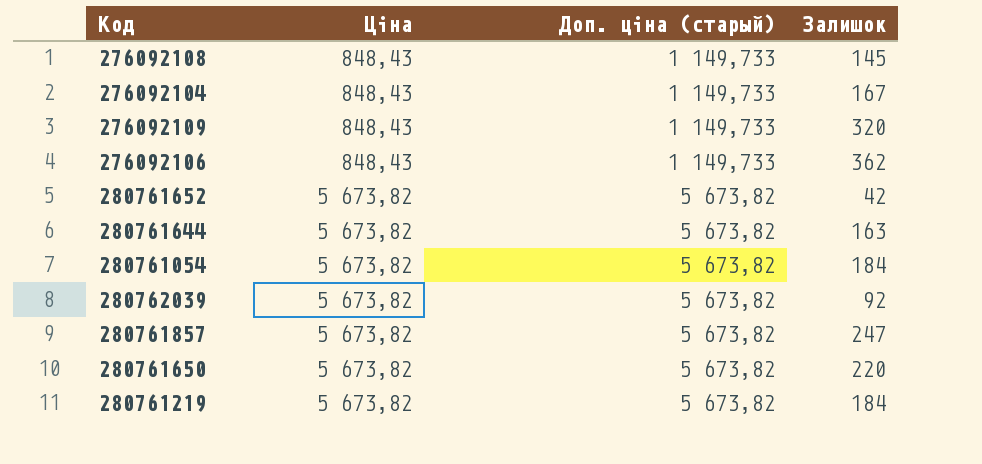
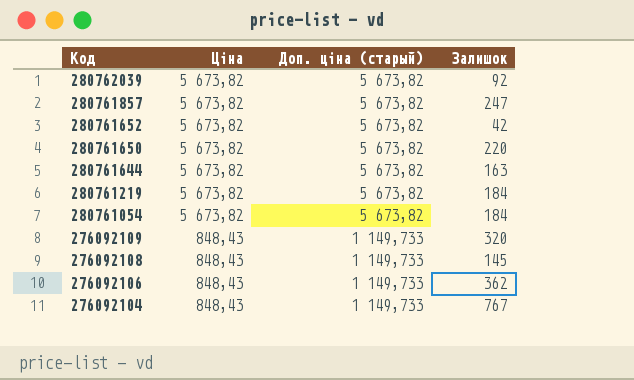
row order: Ціна ascending -> Код descending
276092104 | Залишок: 167 -> 767

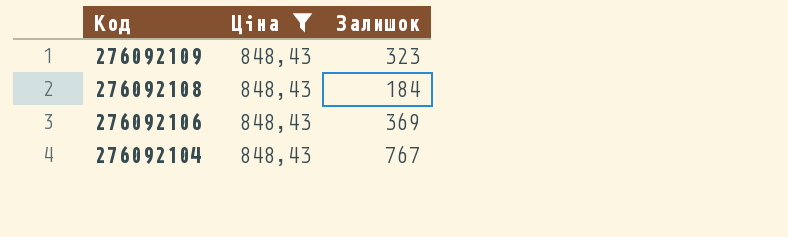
filter: none -> Ціна = 848,43
column Доп. ціна (старый) | position: 3 -> none
276092109 | Залишок: 320 -> 323
276092108 | Залишок: 145 -> 184
276092106 | Залишок: 362 -> 369

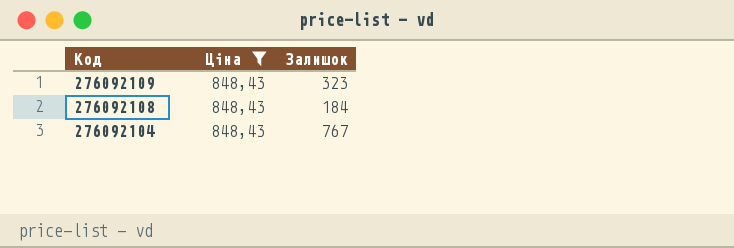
row 276092106: 848,43 | 369 -> none

